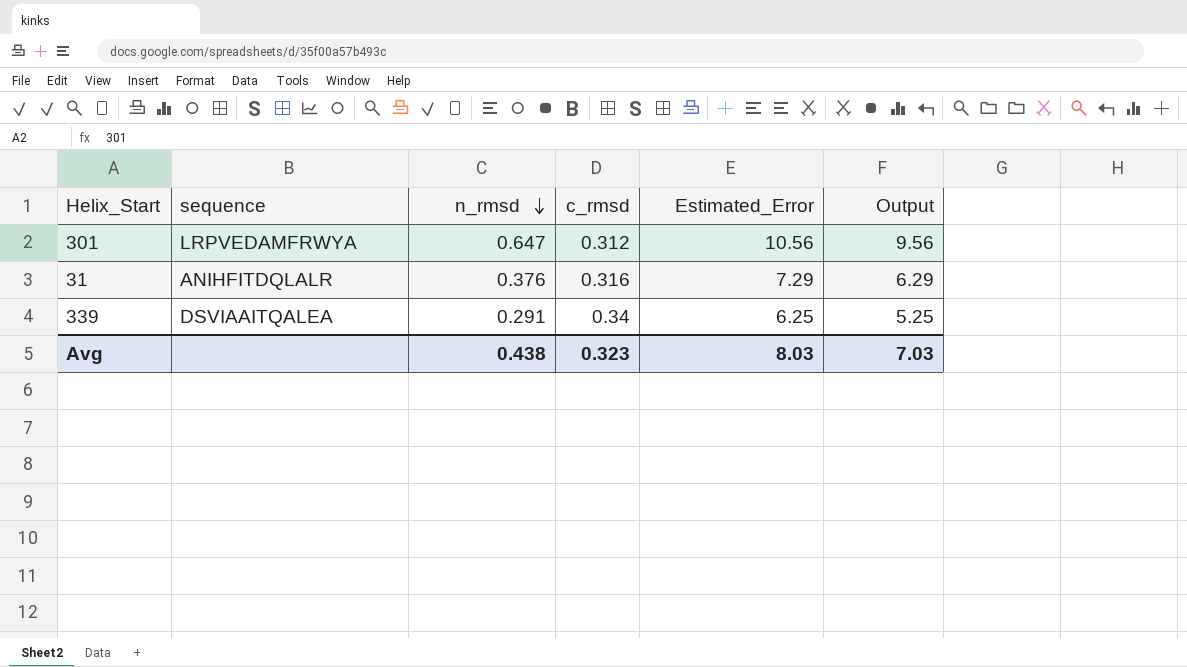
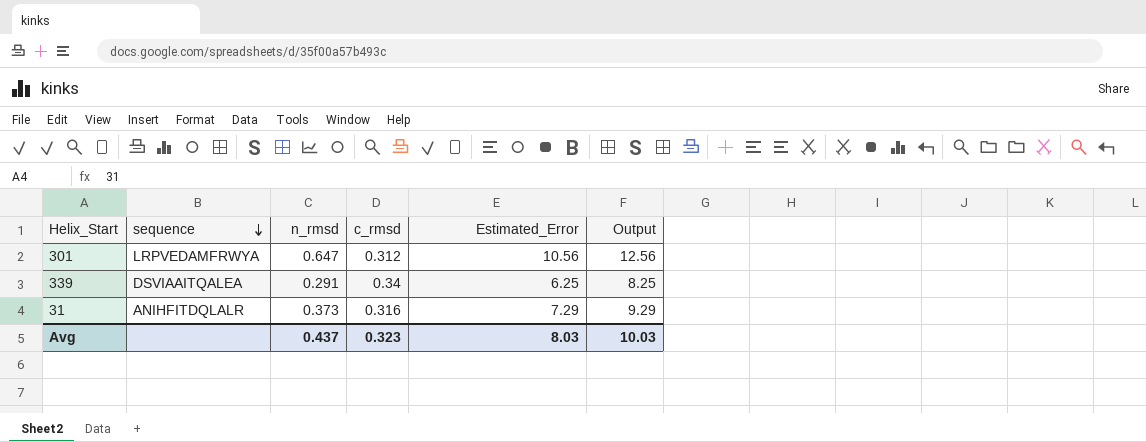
row order: n_rmsd descending -> sequence descending
column Output | formula: [Estimated_Error] - 1 -> [Estimated_Error] + 2
31 | n_rmsd: 0.376 -> 0.373
Avg | n_rmsd: 0.438 -> 0.437
Avg | Output: 7.03 -> 10.03

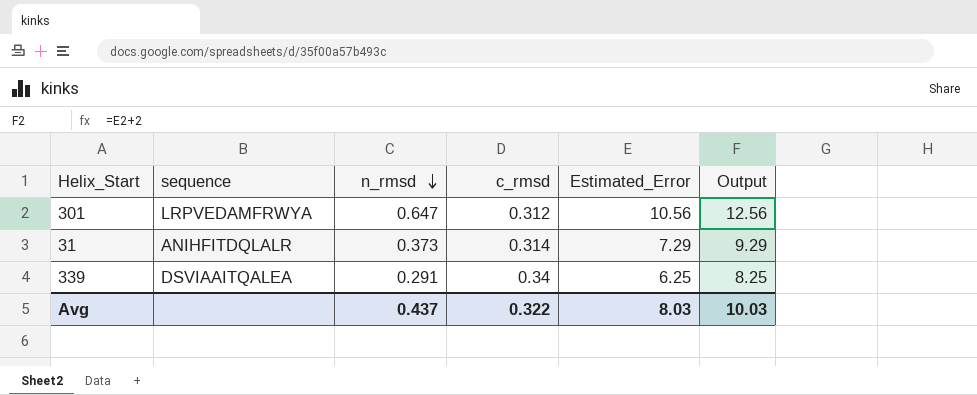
row order: sequence descending -> n_rmsd descending
31 | c_rmsd: 0.316 -> 0.314
Avg | c_rmsd: 0.323 -> 0.322

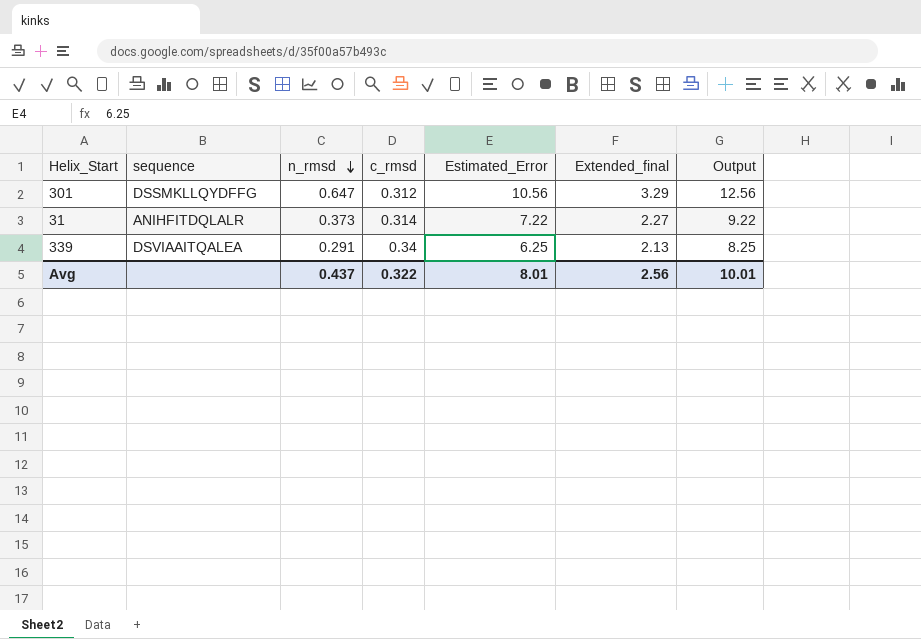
column Extended_final | formula: none -> [c_rmsd] * [Estimated_Error]
301 | sequence: LRPVEDAMFRWYA -> DSSMKLLQYDFFG
31 | Estimated_Error: 7.29 -> 7.22
31 | Output: 9.29 -> 9.22
Avg | Estimated_Error: 8.03 -> 8.01
Avg | Output: 10.03 -> 10.01

